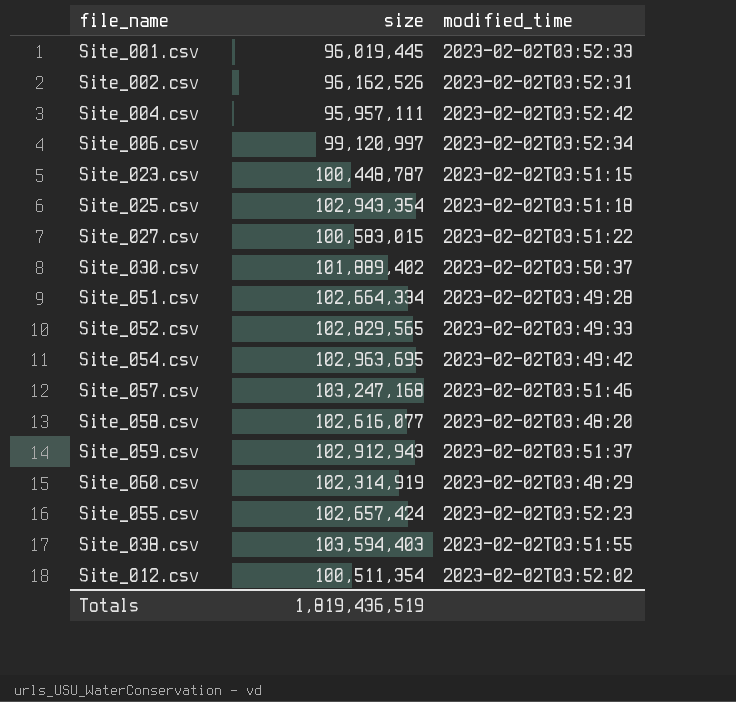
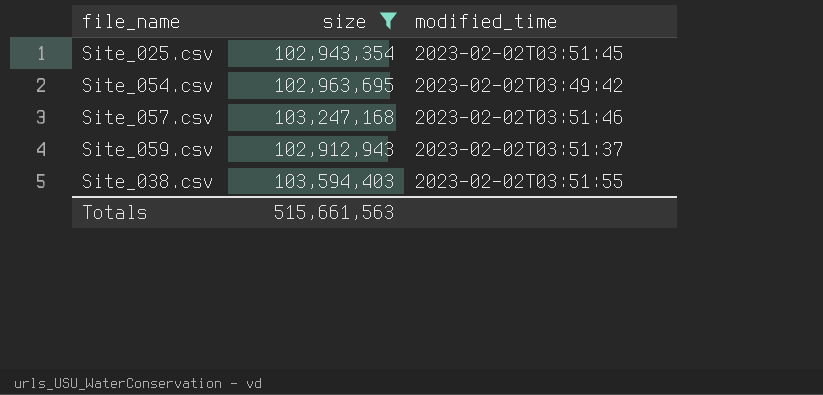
filter: none -> size >= 102,912,943
Site_025.csv | modified_time: 2023-02-02T03:51:18 -> 2023-02-02T03:51:45
Totals | size: 1,819,436,519 -> 515,661,563

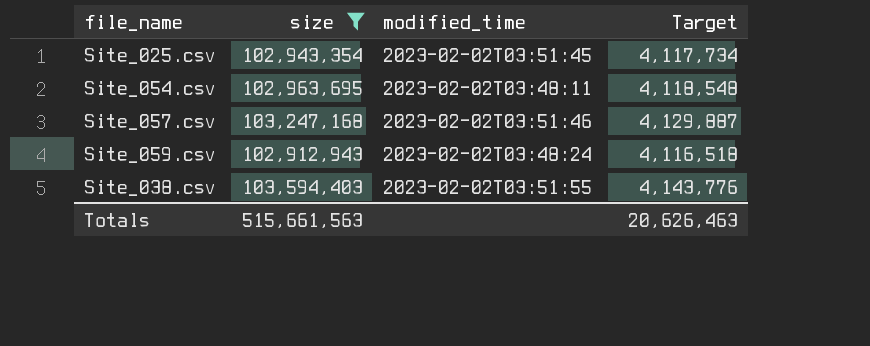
column Target | formula: none -> [size] * 0.04
Site_054.csv | modified_time: 2023-02-02T03:49:42 -> 2023-02-02T03:48:11
Site_059.csv | modified_time: 2023-02-02T03:51:37 -> 2023-02-02T03:48:24

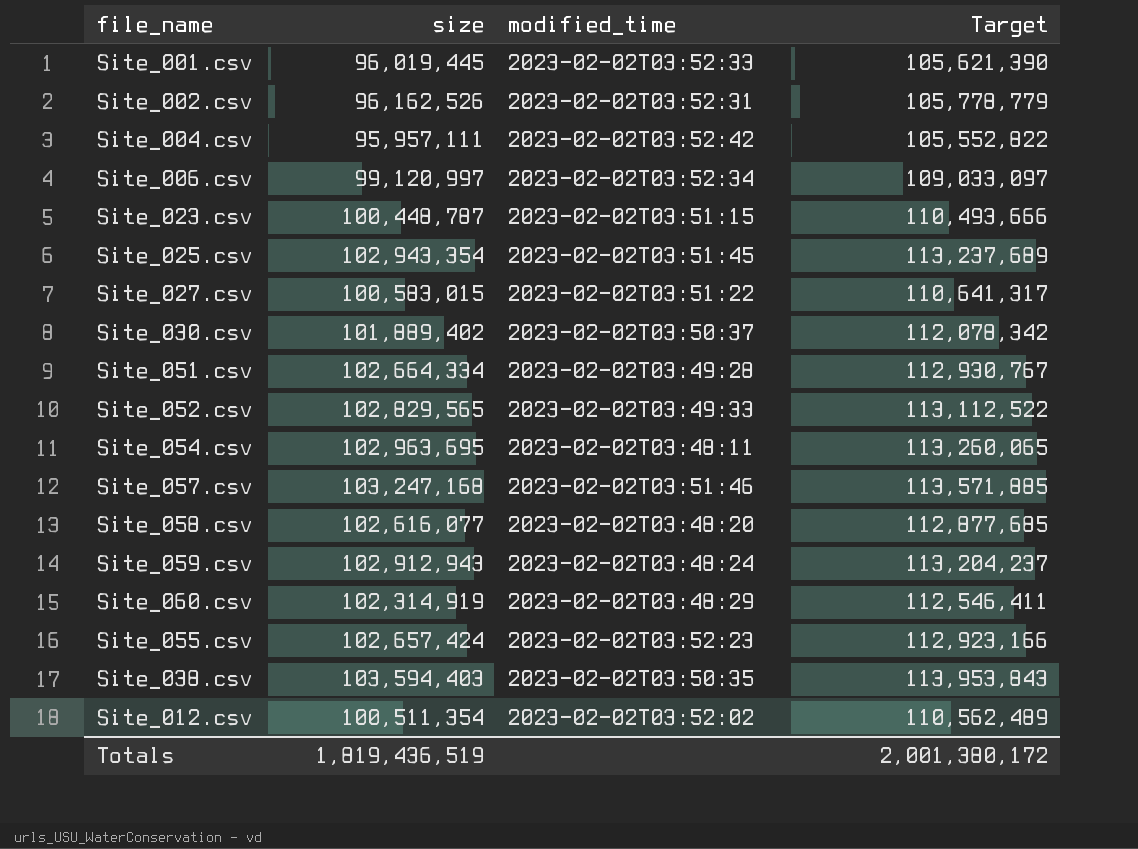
filter: size >= 102,912,943 -> none
column Target | formula: [size] * 0.04 -> [size] * 1.1
Site_038.csv | modified_time: 2023-02-02T03:51:55 -> 2023-02-02T03:50:35
Totals | size: 515,661,563 -> 1,819,436,519
Totals | Target: 20,626,463 -> 2,001,380,172

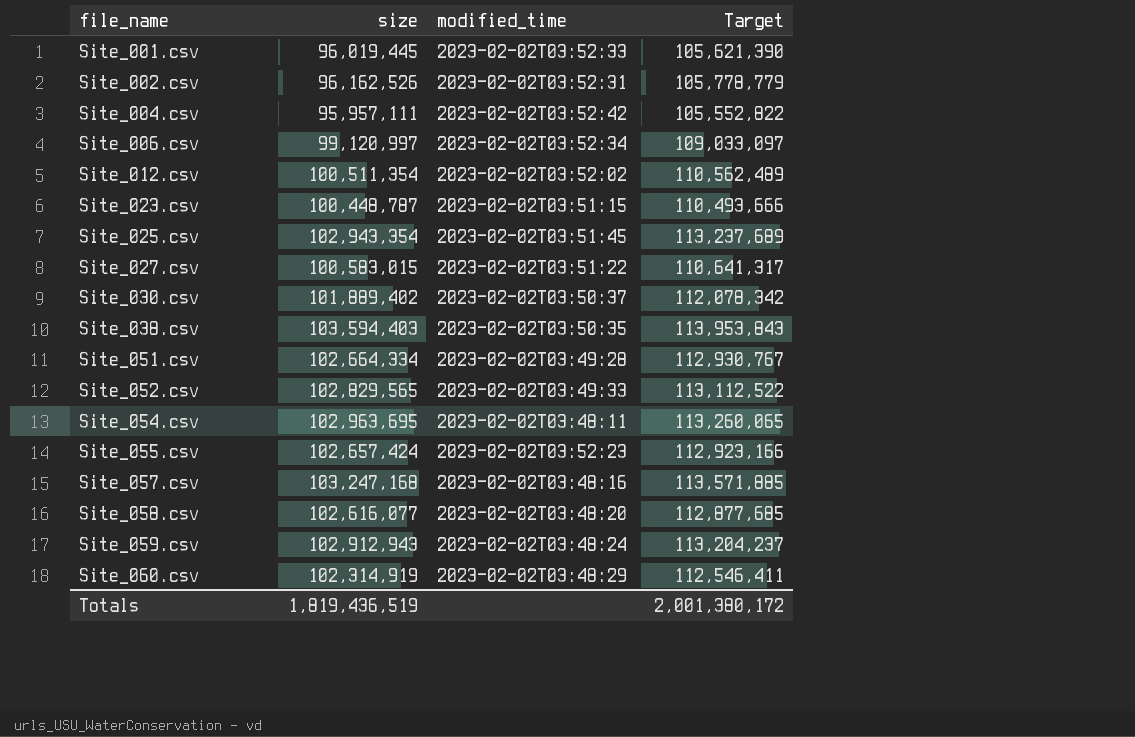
row order: none -> file_name ascending
Site_057.csv | modified_time: 2023-02-02T03:51:46 -> 2023-02-02T03:48:16

